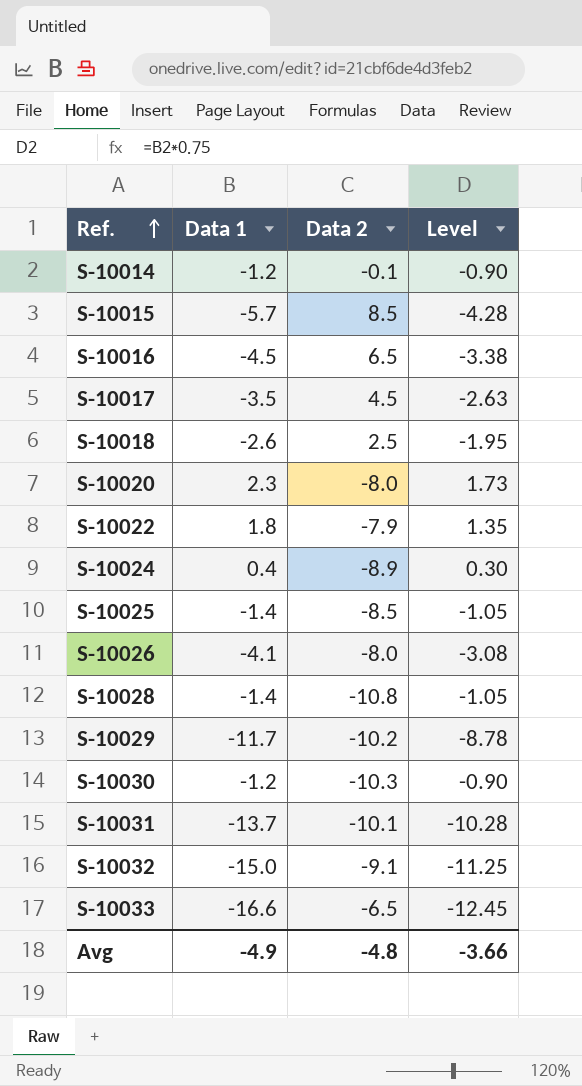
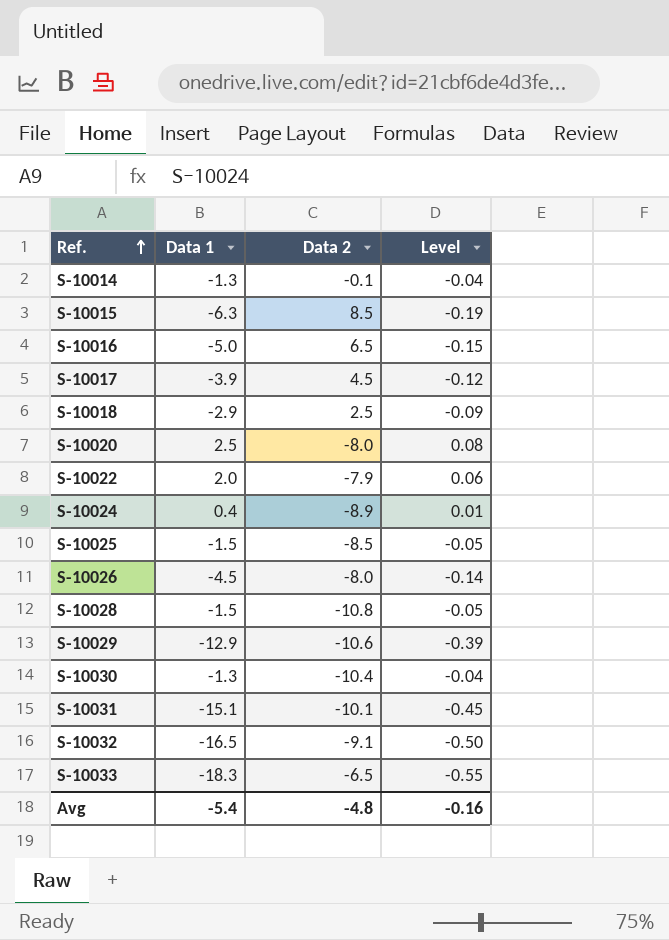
column Level | formula: [Data 1] * 0.75 -> [Data 1] * 0.03
S-10014 | Data 1: -1.2 -> -1.3
S-10015 | Data 1: -5.7 -> -6.3
S-10016 | Data 1: -4.5 -> -5.0
S-10017 | Data 1: -3.5 -> -3.9
S-10018 | Data 1: -2.6 -> -2.9
S-10020 | Data 1: 2.3 -> 2.5
S-10022 | Data 1: 1.8 -> 2.0
S-10025 | Data 1: -1.4 -> -1.5
S-10026 | Data 1: -4.1 -> -4.5
S-10028 | Data 1: -1.4 -> -1.5
S-10029 | Data 1: -11.7 -> -12.9
S-10029 | Data 2: -10.2 -> -10.6
S-10030 | Data 1: -1.2 -> -1.3
S-10030 | Data 2: -10.3 -> -10.4
S-10031 | Data 1: -13.7 -> -15.1
S-10032 | Data 1: -15.0 -> -16.5
S-10033 | Data 1: -16.6 -> -18.3
Avg | Data 1: -4.9 -> -5.4
Avg | Level: -3.66 -> -0.16

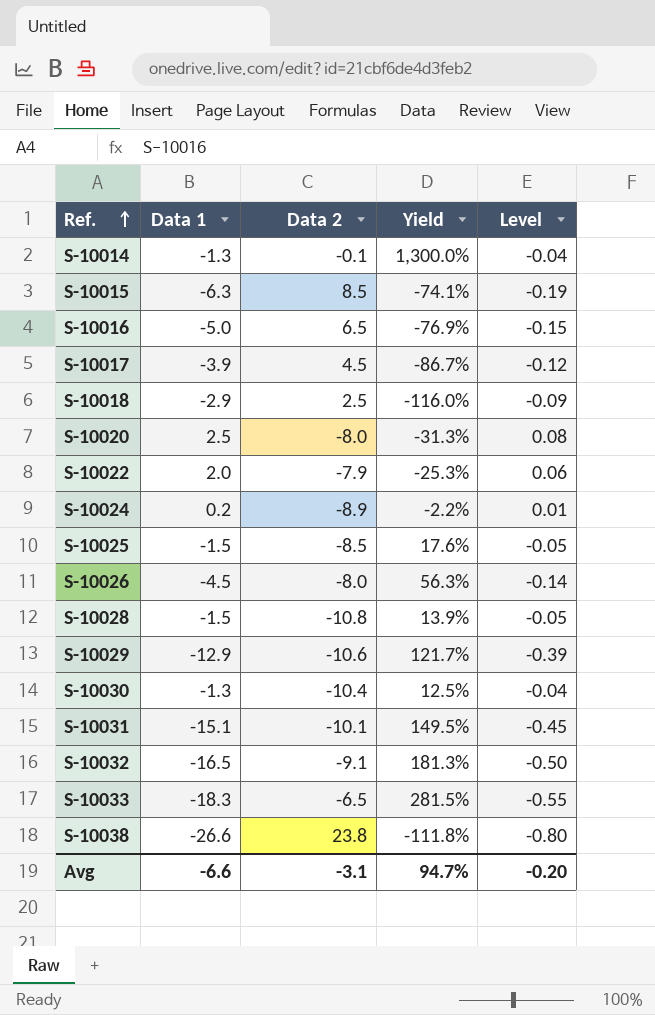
column Yield | formula: none -> [Data 1] / [Data 2]
S-10024 | Data 1: 0.4 -> 0.2
row S-10038: none -> -26.6 | 23.8 | -111.8% | -0.80
Avg | Data 1: -5.4 -> -6.6
Avg | Data 2: -4.8 -> -3.1
Avg | Level: -0.16 -> -0.20

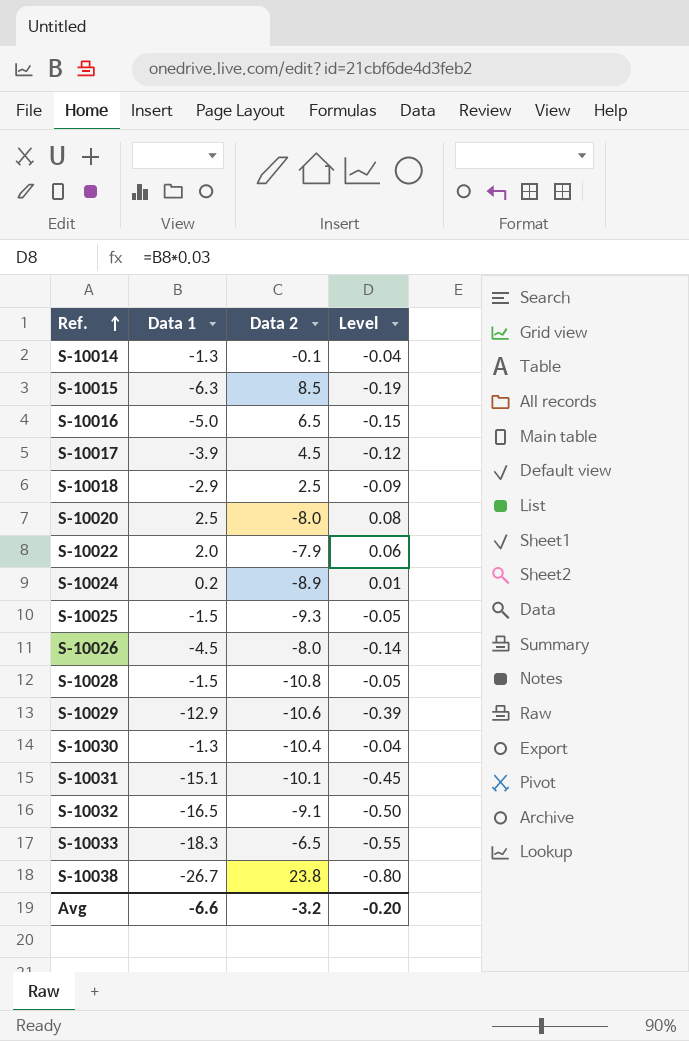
column Yield | formula: [Data 1] / [Data 2] -> none
S-10025 | Data 2: -8.5 -> -9.3
S-10038 | Data 1: -26.6 -> -26.7
Avg | Data 2: -3.1 -> -3.2

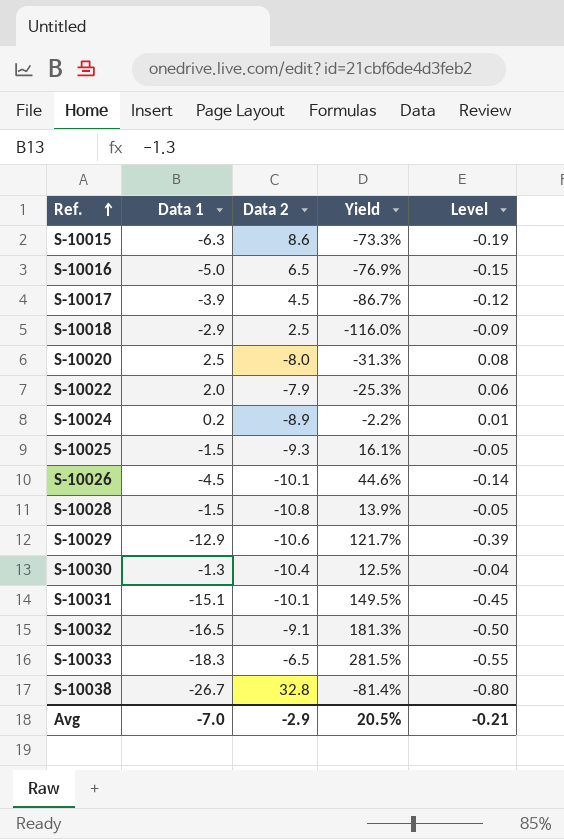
column Yield | formula: none -> [Data 1] / [Data 2]
row S-10014: -1.3 | -0.1 | -0.04 -> none
S-10015 | Data 2: 8.5 -> 8.6
S-10026 | Data 2: -8.0 -> -10.1
S-10038 | Data 2: 23.8 -> 32.8
Avg | Data 1: -6.6 -> -7.0
Avg | Data 2: -3.2 -> -2.9
Avg | Level: -0.20 -> -0.21

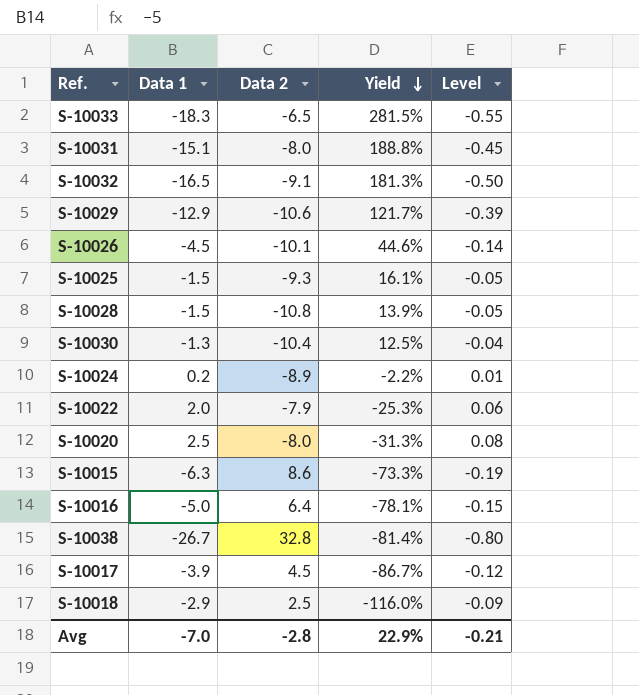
row order: Ref. ascending -> Yield descending
S-10031 | Data 2: -10.1 -> -8.0
S-10031 | Yield: 149.5% -> 188.8%
S-10016 | Data 2: 6.5 -> 6.4
S-10016 | Yield: -76.9% -> -78.1%
Avg | Data 2: -2.9 -> -2.8
Avg | Yield: 20.5% -> 22.9%

